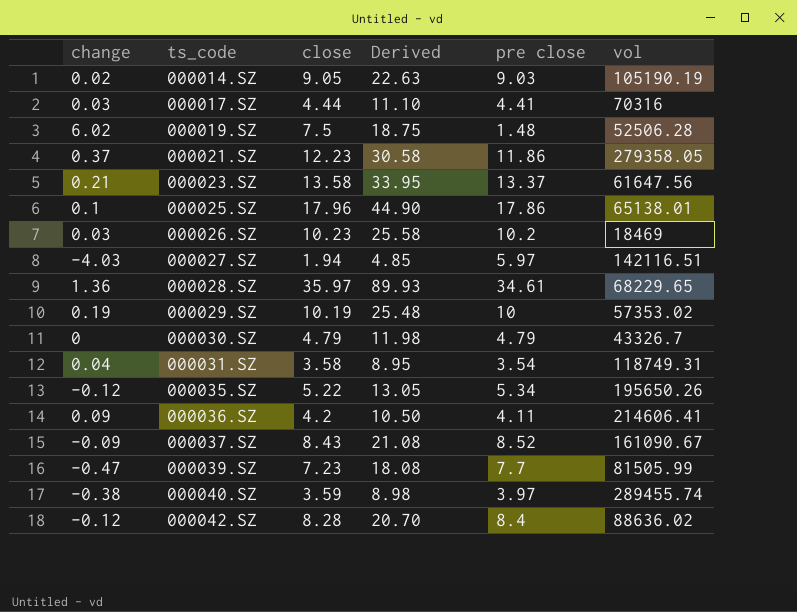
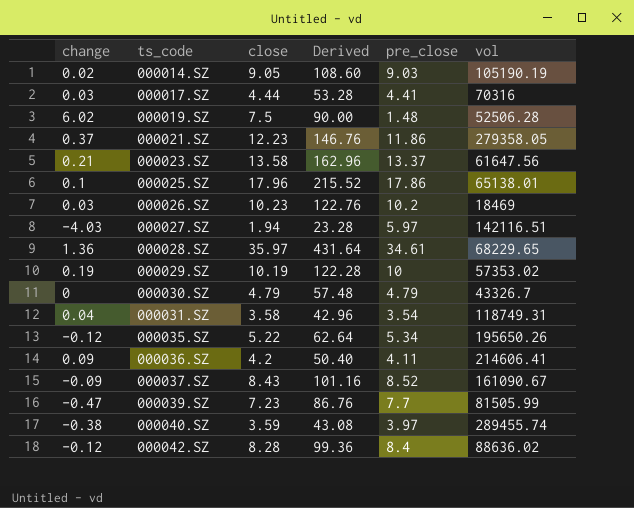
column Derived | formula: [close] * 2.5 -> [close] * 12
column name: pre close -> pre_close

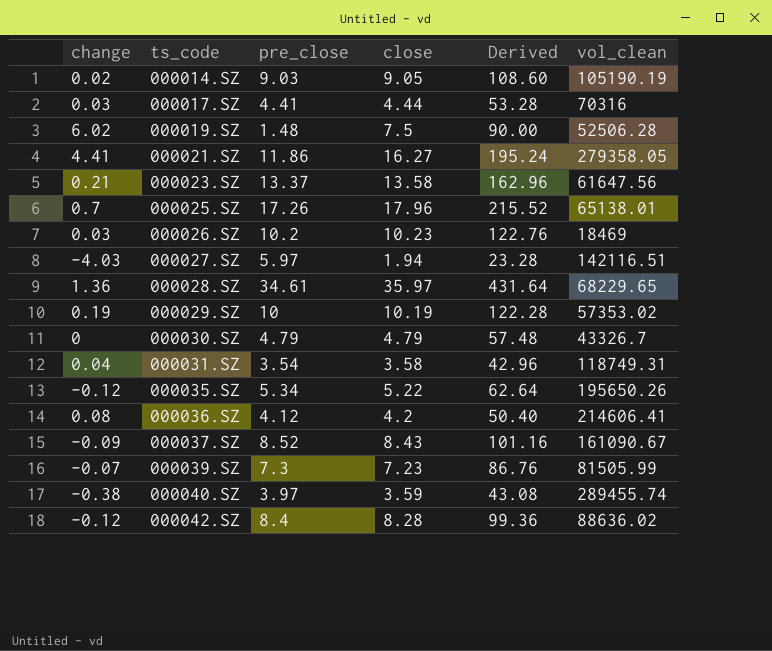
column pre_close | position: 5 -> 3
column name: vol -> vol_clean
000021.SZ | change: 0.37 -> 4.41
000021.SZ | close: 12.23 -> 16.27
000021.SZ | Derived: 146.76 -> 195.24
000025.SZ | change: 0.1 -> 0.7
000025.SZ | pre_close: 17.86 -> 17.26
000036.SZ | change: 0.09 -> 0.08
000036.SZ | pre_close: 4.11 -> 4.12
000039.SZ | change: -0.47 -> -0.07
000039.SZ | pre_close: 7.7 -> 7.3

